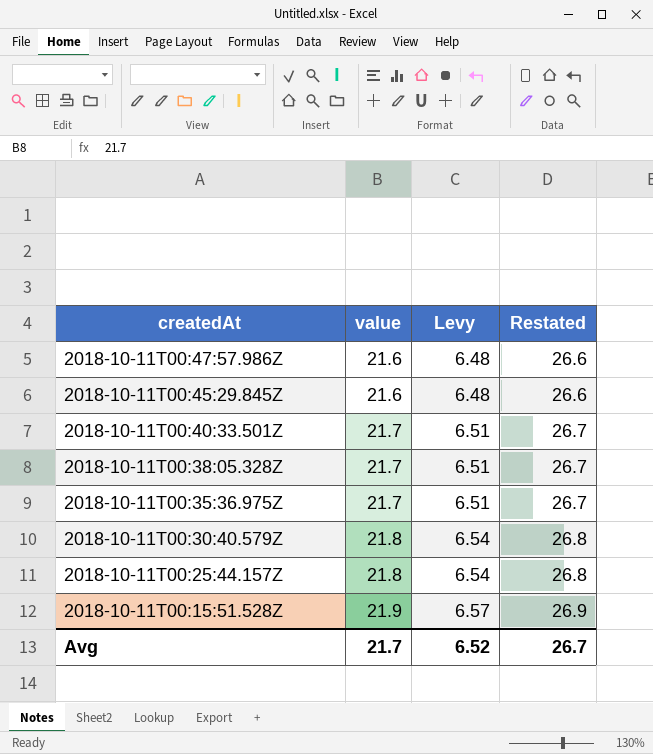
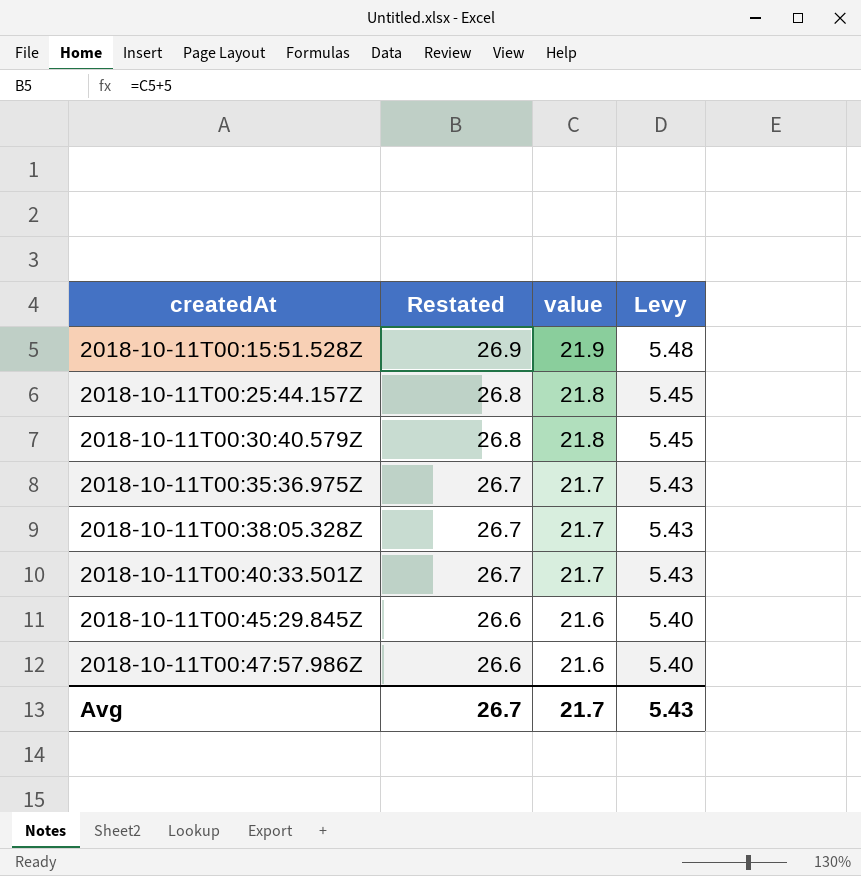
row order: createdAt descending -> createdAt ascending
column Restated | position: 4 -> 2
column Levy | formula: [value] * 0.3 -> [value] * 0.25
Avg | Levy: 6.52 -> 5.43

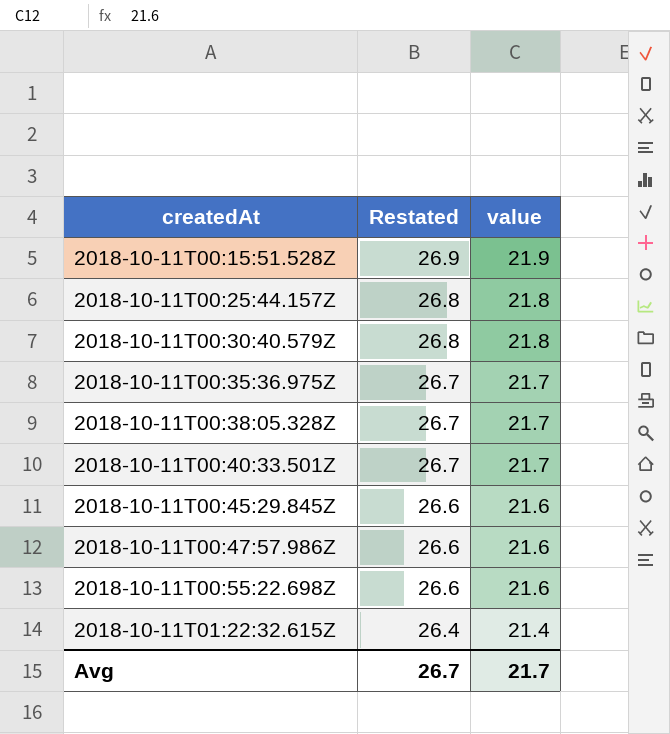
column Levy | formula: [value] * 0.25 -> none
row 2018-10-11T00:55:22.698Z: none -> 26.6 | 21.6
row 2018-10-11T01:22:32.615Z: none -> 26.4 | 21.4

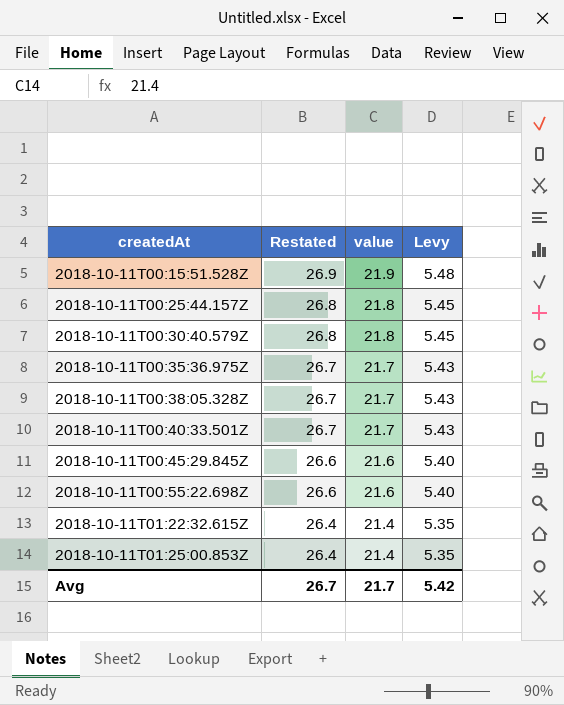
column Levy | formula: none -> [value] * 0.25
row 2018-10-11T00:47:57.986Z: 26.6 | 21.6 -> none
row 2018-10-11T01:25:00.853Z: none -> 26.4 | 21.4 | 5.35

